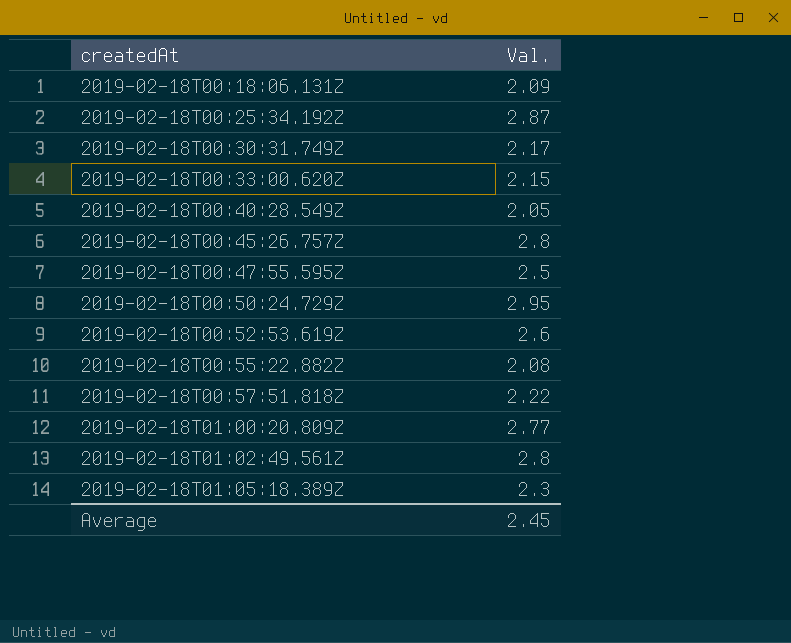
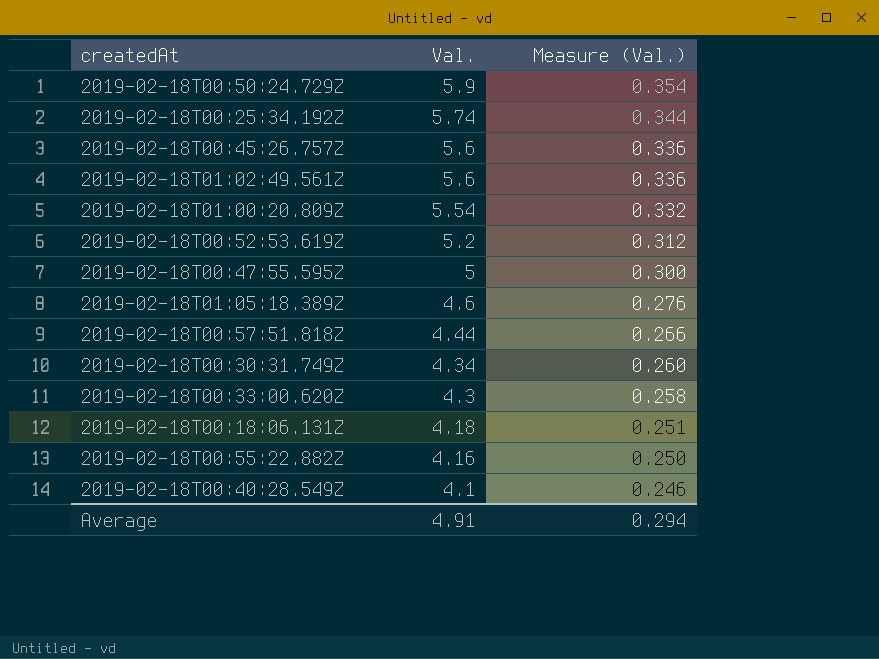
row order: createdAt ascending -> Val. descending
column Measure (Val.) | formula: none -> [Val.] * 0.06
2019-02-18T00:50:24.729Z | Val.: 2.95 -> 5.9
2019-02-18T00:25:34.192Z | Val.: 2.87 -> 5.74
2019-02-18T00:45:26.757Z | Val.: 2.8 -> 5.6
2019-02-18T01:02:49.561Z | Val.: 2.8 -> 5.6
2019-02-18T01:00:20.809Z | Val.: 2.77 -> 5.54
2019-02-18T00:52:53.619Z | Val.: 2.6 -> 5.2
2019-02-18T00:47:55.595Z | Val.: 2.5 -> 5
2019-02-18T01:05:18.389Z | Val.: 2.3 -> 4.6
2019-02-18T00:57:51.818Z | Val.: 2.22 -> 4.44
2019-02-18T00:30:31.749Z | Val.: 2.17 -> 4.34
2019-02-18T00:33:00.620Z | Val.: 2.15 -> 4.3
2019-02-18T00:18:06.131Z | Val.: 2.09 -> 4.18
2019-02-18T00:55:22.882Z | Val.: 2.08 -> 4.16
2019-02-18T00:40:28.549Z | Val.: 2.05 -> 4.1
Average | Val.: 2.45 -> 4.91

